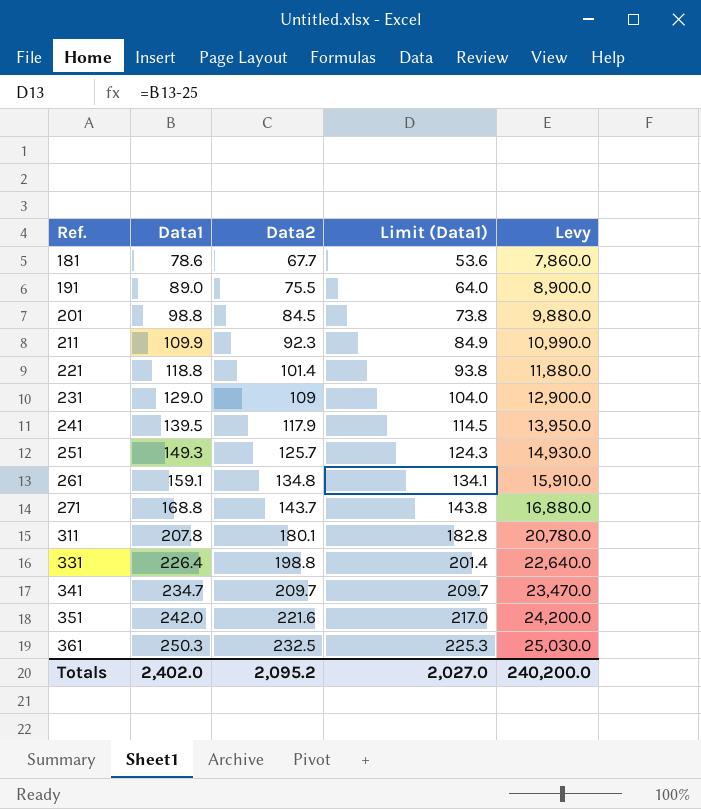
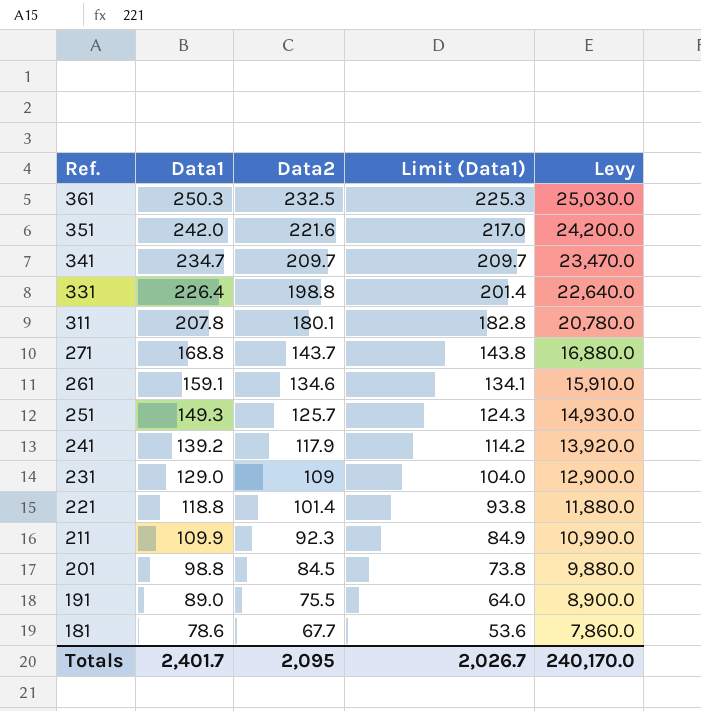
row order: Ref. ascending -> Ref. descending
261 | Data2: 134.8 -> 134.6
241 | Data1: 139.5 -> 139.2
241 | Limit (Data1): 114.5 -> 114.2
241 | Levy: 13,950.0 -> 13,920.0
Totals | Data1: 2,402.0 -> 2,401.7
Totals | Data2: 2,095.2 -> 2,095
Totals | Limit (Data1): 2,027.0 -> 2,026.7
Totals | Levy: 240,200.0 -> 240,170.0

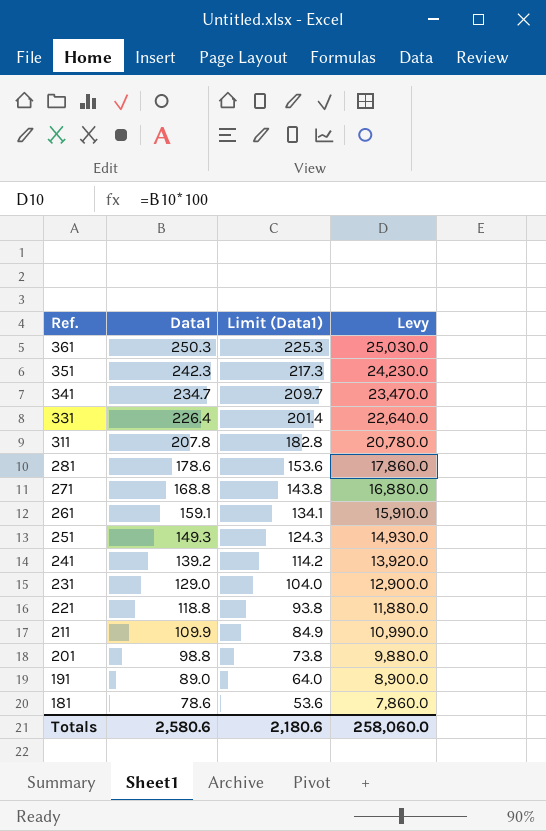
column Data2 | position: 3 -> none
351 | Data1: 242.0 -> 242.3
351 | Limit (Data1): 217.0 -> 217.3
351 | Levy: 24,200.0 -> 24,230.0
row 281: none -> 178.6 | 153.6 | 17,860.0
Totals | Data1: 2,401.7 -> 2,580.6
Totals | Limit (Data1): 2,026.7 -> 2,180.6
Totals | Levy: 240,170.0 -> 258,060.0

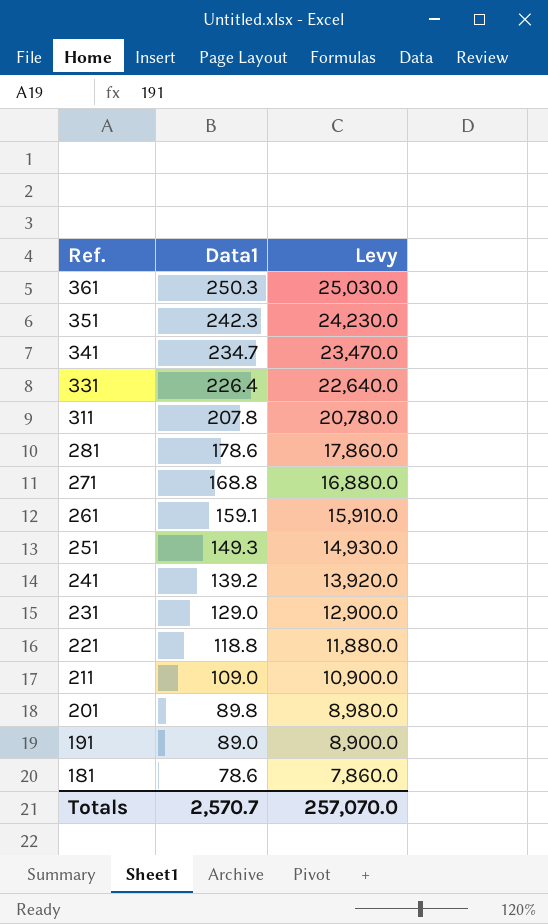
column Limit (Data1) | formula: [Data1] - 25 -> none
211 | Data1: 109.9 -> 109.0
211 | Levy: 10,990.0 -> 10,900.0
201 | Data1: 98.8 -> 89.8
201 | Levy: 9,880.0 -> 8,980.0
Totals | Data1: 2,580.6 -> 2,570.7
Totals | Levy: 258,060.0 -> 257,070.0

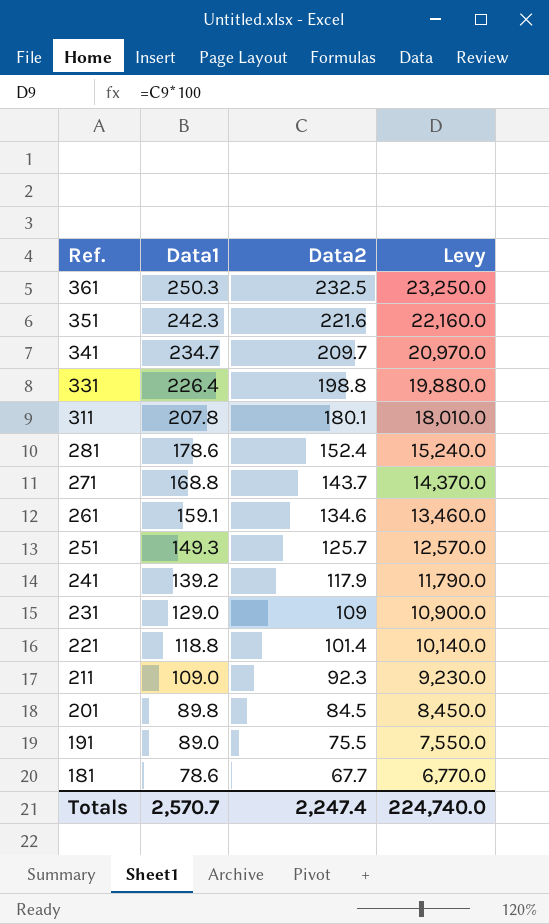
column Data2 | position: none -> 3
column Levy | formula: [Data1] * 100 -> [Data2] * 100
Totals | Levy: 257,070.0 -> 224,740.0

